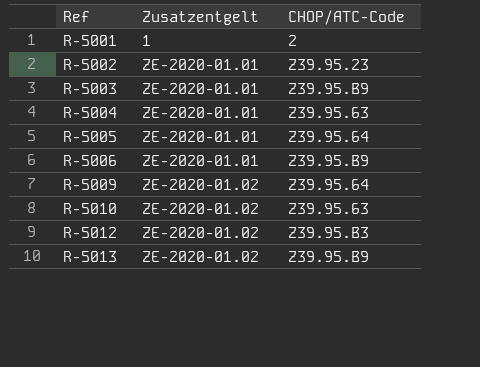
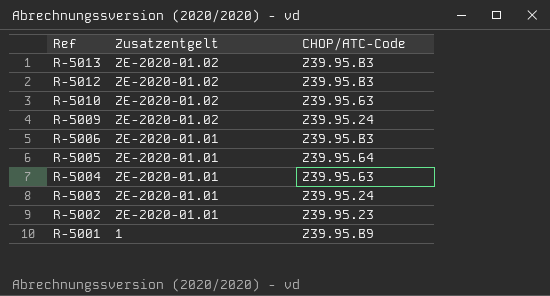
row order: Ref ascending -> Ref descending
R-5013 | CHOP/ATC-Code: Z39.95.B9 -> Z39.95.B3
R-5009 | CHOP/ATC-Code: Z39.95.64 -> Z39.95.24
R-5006 | CHOP/ATC-Code: Z39.95.B9 -> Z39.95.B3
R-5003 | CHOP/ATC-Code: Z39.95.B9 -> Z39.95.24
R-5001 | CHOP/ATC-Code: 2 -> Z39.95.B9

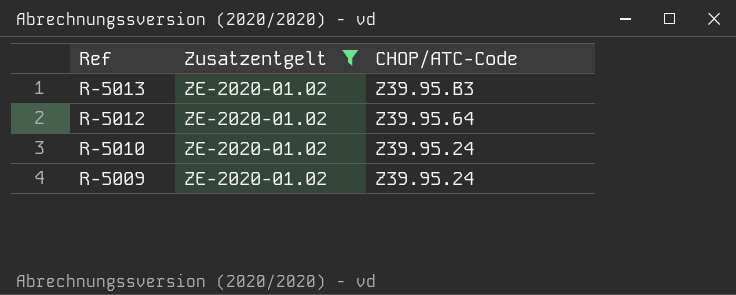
filter: none -> Zusatzentgelt = ZE-2020-01.02
R-5012 | CHOP/ATC-Code: Z39.95.B3 -> Z39.95.64
R-5010 | CHOP/ATC-Code: Z39.95.63 -> Z39.95.24

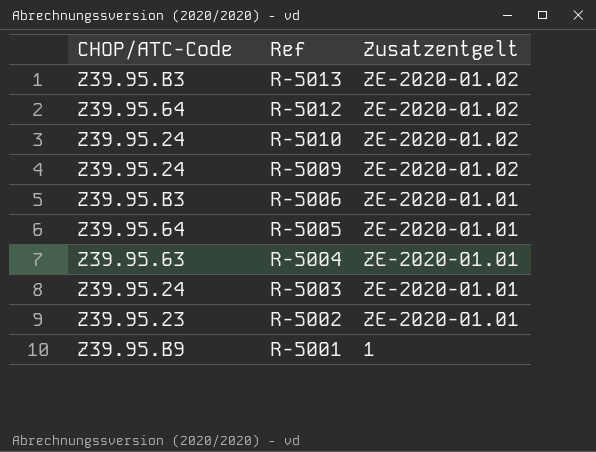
filter: Zusatzentgelt = ZE-2020-01.02 -> none
column CHOP/ATC-Code | position: 3 -> 1

